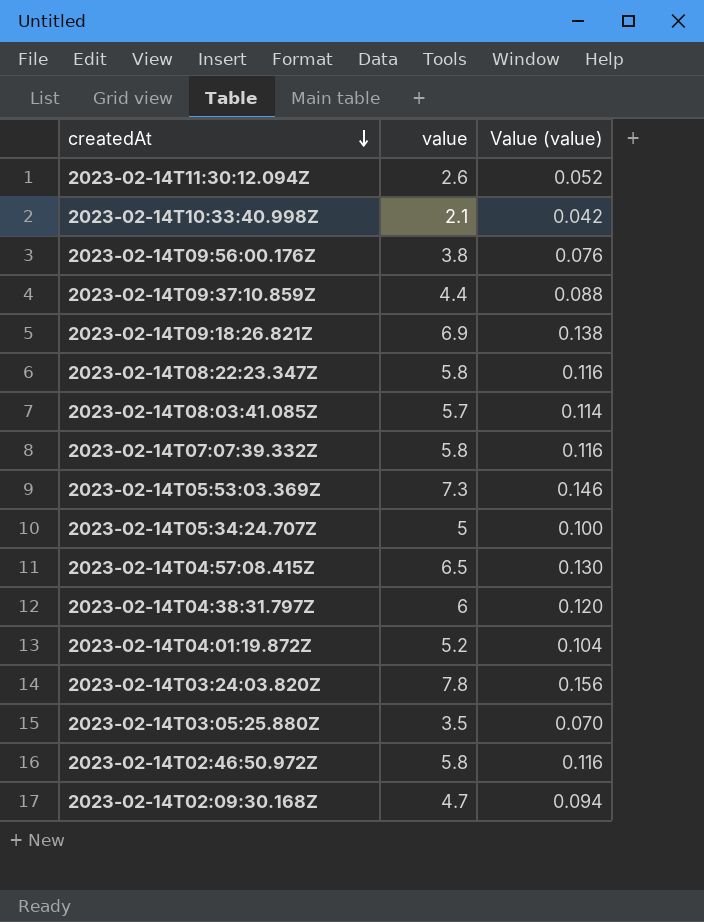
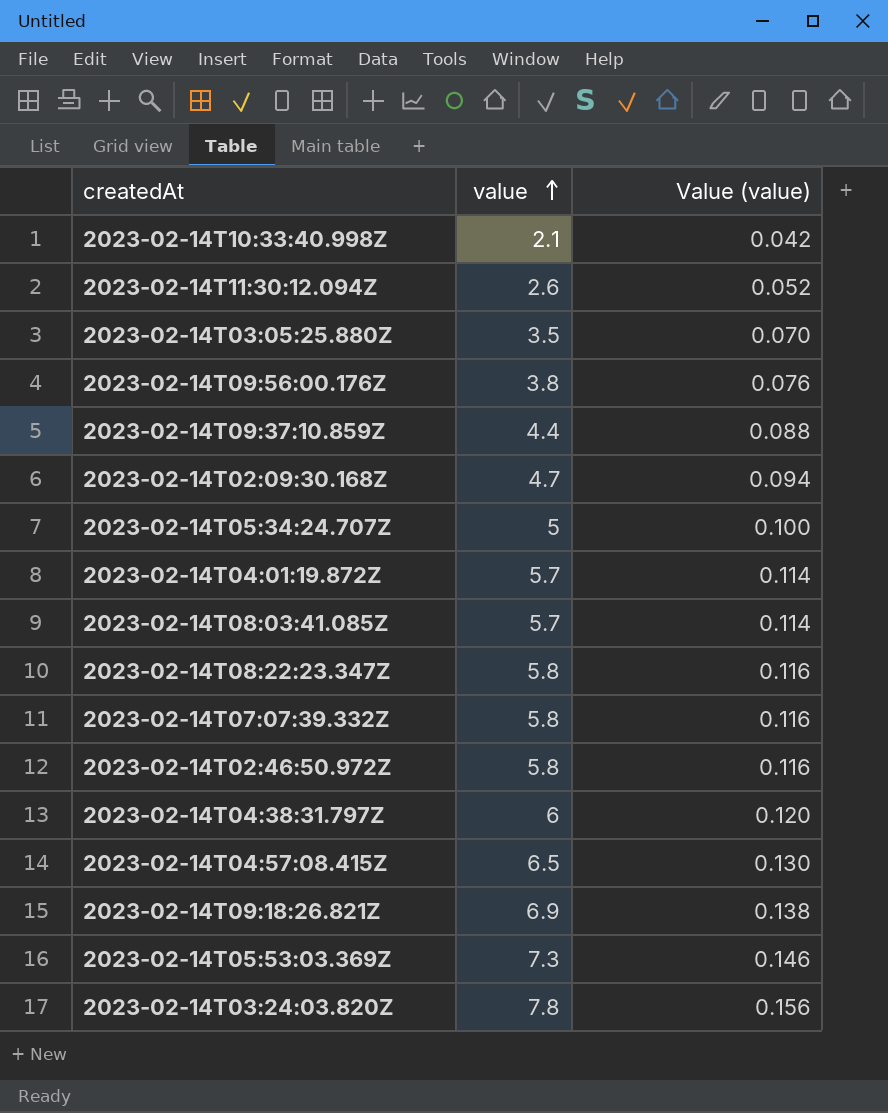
row order: createdAt descending -> value ascending
2023-02-14T04:01:19.872Z | value: 5.2 -> 5.7
2023-02-14T04:01:19.872Z | Value (value): 0.104 -> 0.114

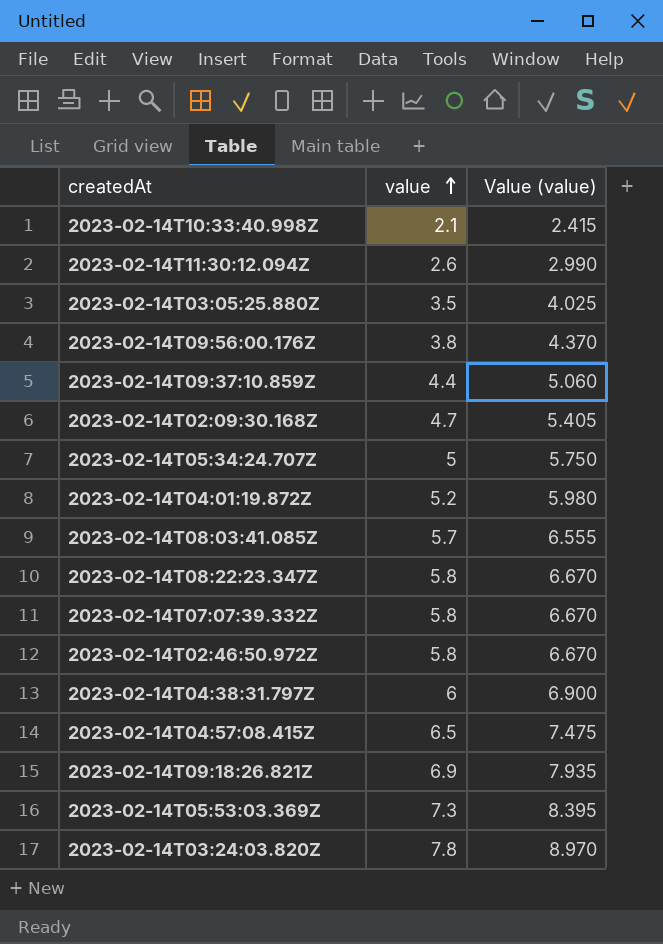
column Value (value) | formula: [value] * 0.02 -> [value] * 1.15
2023-02-14T04:01:19.872Z | value: 5.7 -> 5.2

